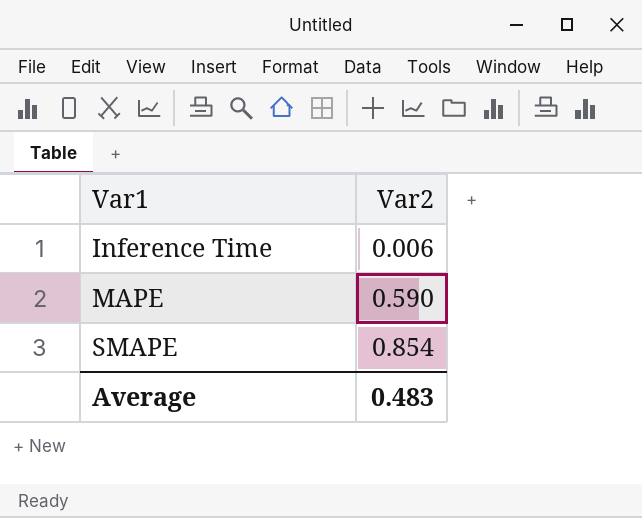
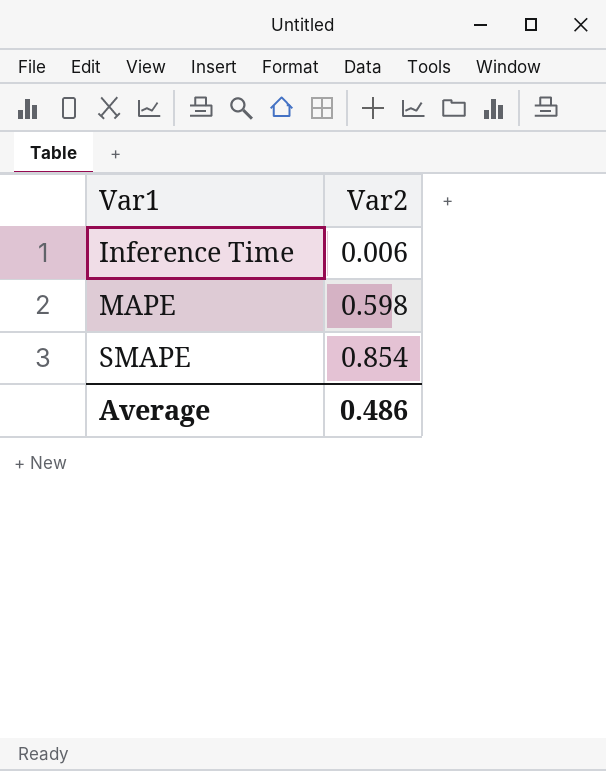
MAPE | Var2: 0.590 -> 0.598
Average | Var2: 0.483 -> 0.486

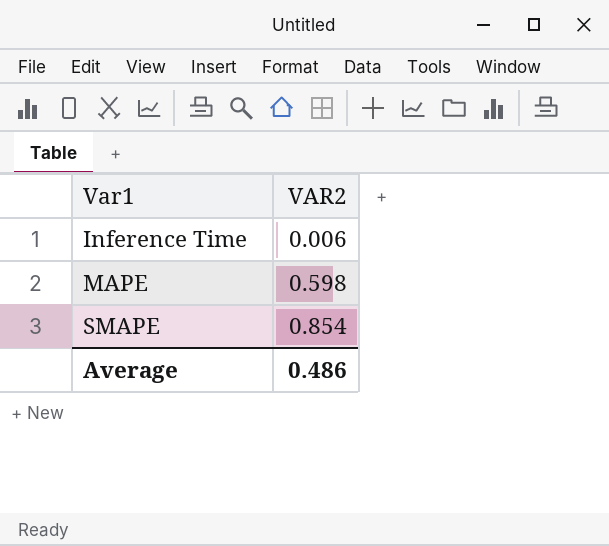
column name: Var2 -> VAR2

